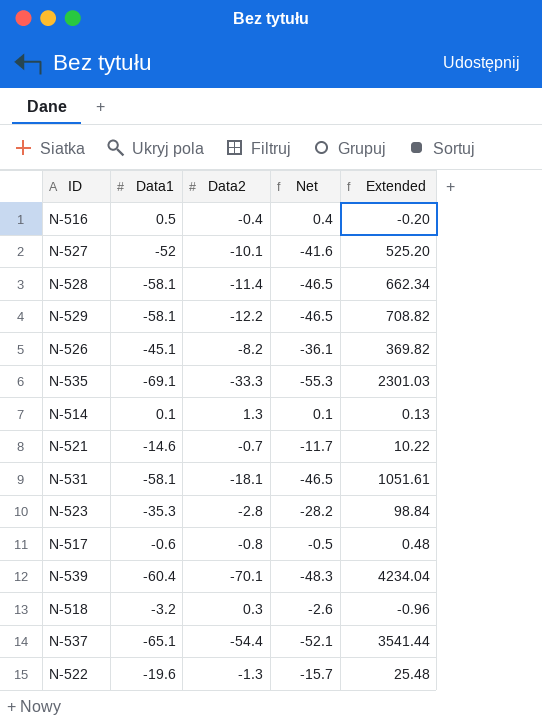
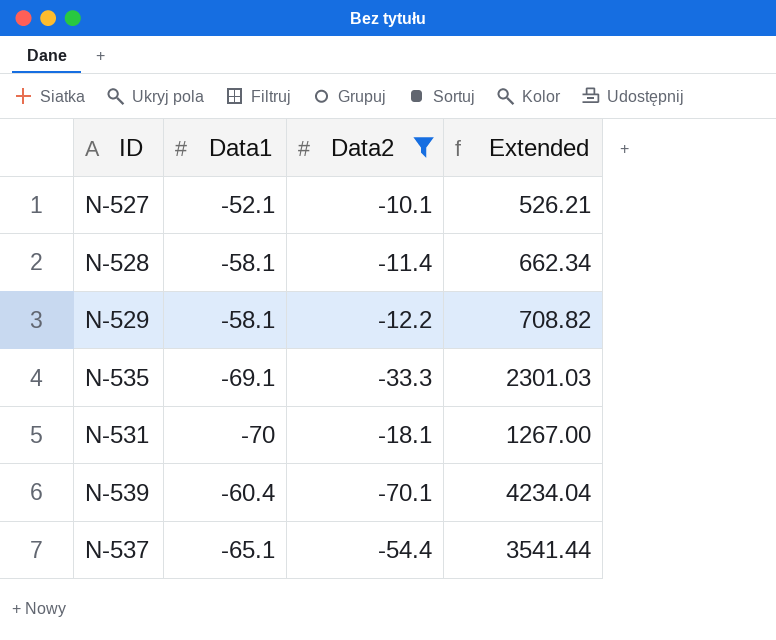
filter: none -> Data2 <= -10.1
column Net | formula: [Data1] * 0.8 -> none
N-527 | Data1: -52 -> -52.1
N-527 | Extended: 525.20 -> 526.21
N-531 | Data1: -58.1 -> -70
N-531 | Extended: 1051.61 -> 1267.00

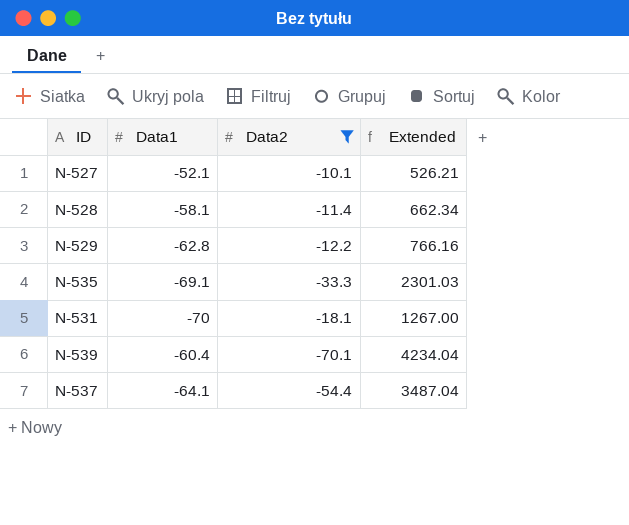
N-529 | Data1: -58.1 -> -62.8
N-529 | Extended: 708.82 -> 766.16
N-537 | Data1: -65.1 -> -64.1
N-537 | Extended: 3541.44 -> 3487.04

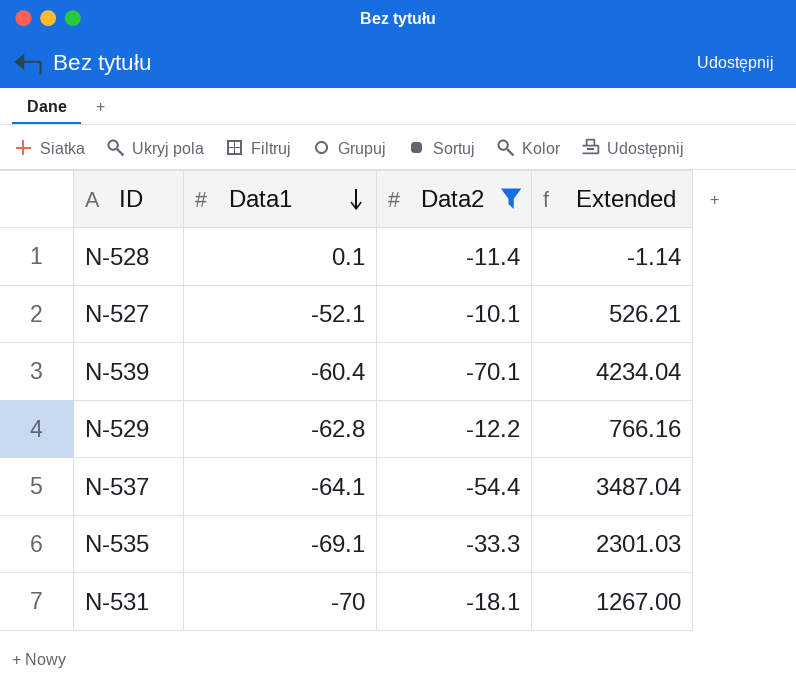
row order: none -> Data1 descending
N-528 | Data1: -58.1 -> 0.1
N-528 | Extended: 662.34 -> -1.14

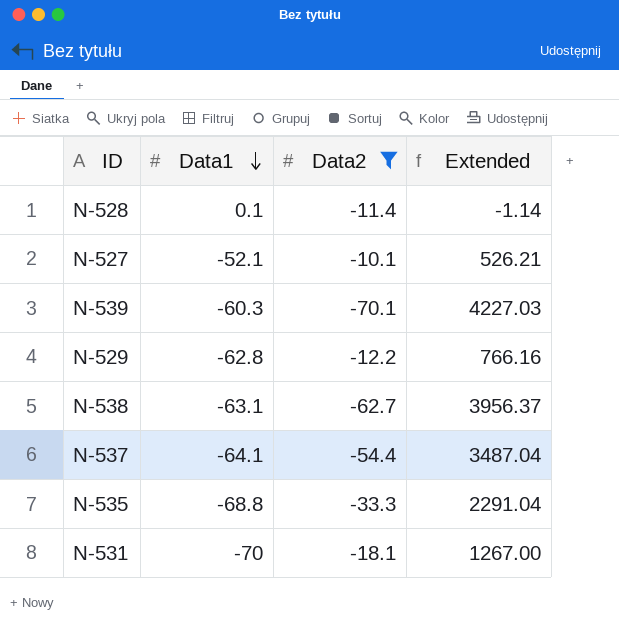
N-539 | Data1: -60.4 -> -60.3
N-539 | Extended: 4234.04 -> 4227.03
row N-538: none -> -63.1 | -62.7 | 3956.37
N-535 | Data1: -69.1 -> -68.8
N-535 | Extended: 2301.03 -> 2291.04

